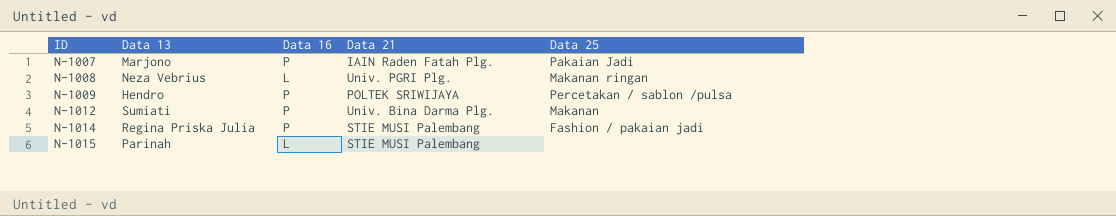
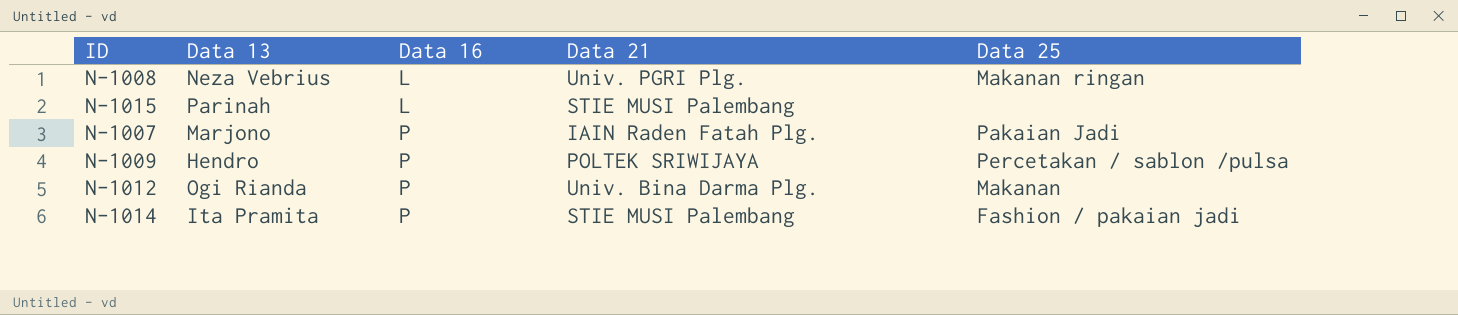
row order: ID ascending -> Data 16 ascending
N-1012 | Data 13: Sumiati -> Ogi Rianda
N-1014 | Data 13: Regina Priska Julia -> Ita Pramita

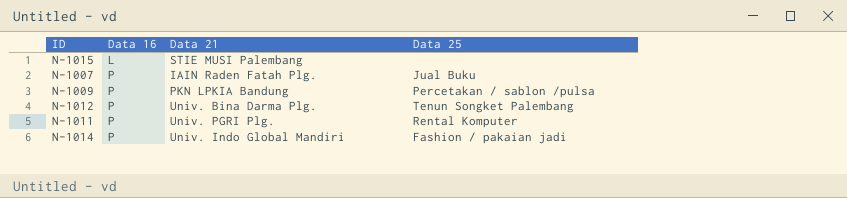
column Data 13 | position: 2 -> none
row N-1008: Neza Vebrius | L | Univ. PGRI Plg. | Makanan ringan -> none
N-1007 | Data 25: Pakaian Jadi -> Jual Buku
N-1009 | Data 21: POLTEK SRIWIJAYA -> PKN LPKIA Bandung
N-1012 | Data 25: Makanan -> Tenun Songket Palembang
row N-1011: none -> P | Univ. PGRI Plg. | Rental Komputer
N-1014 | Data 21: STIE MUSI Palembang -> Univ. Indo Global Mandiri

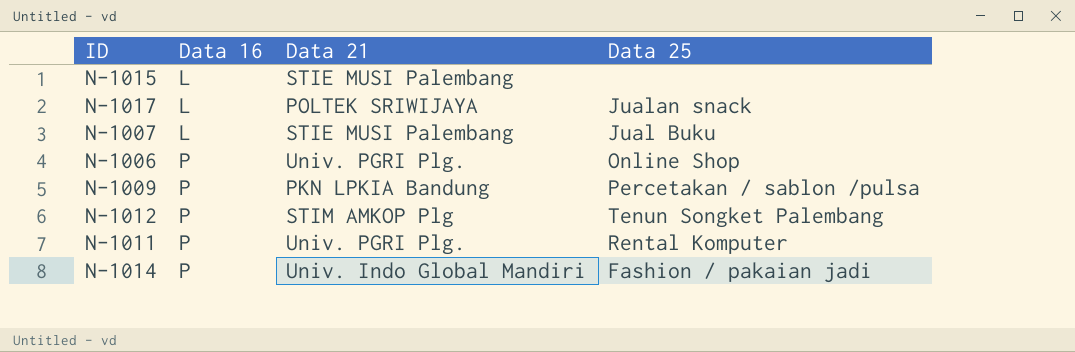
row N-1017: none -> L | POLTEK SRIWIJAYA | Jualan snack
N-1007 | Data 16: P -> L
N-1007 | Data 21: IAIN Raden Fatah Plg. -> STIE MUSI Palembang
row N-1006: none -> P | Univ. PGRI Plg. | Online Shop
N-1012 | Data 21: Univ. Bina Darma Plg. -> STIM AMKOP Plg

